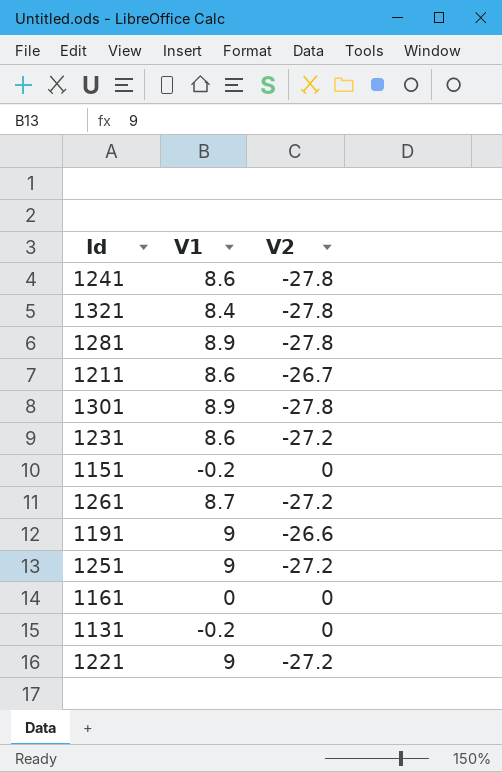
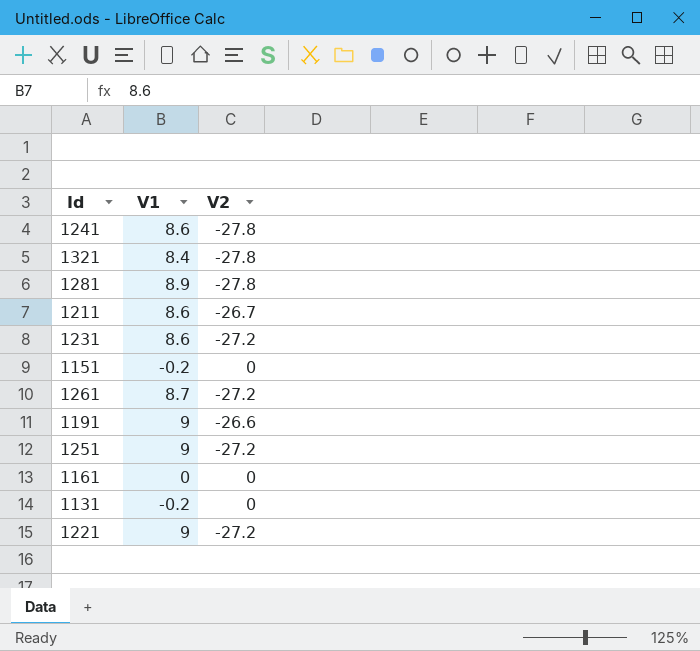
row 1301: 8.9 | -27.8 -> none

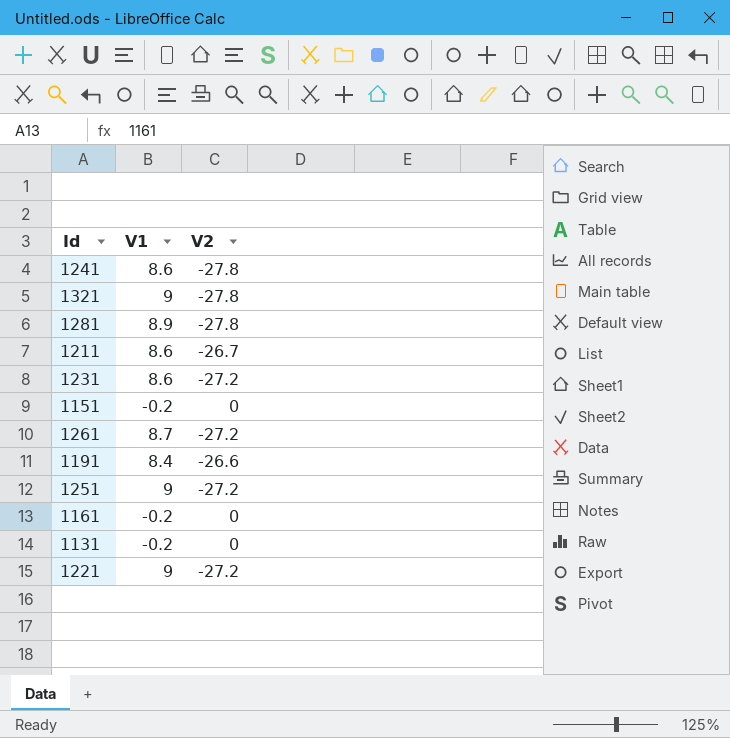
1321 | V1: 8.4 -> 9
1191 | V1: 9 -> 8.4
1161 | V1: 0 -> -0.2

